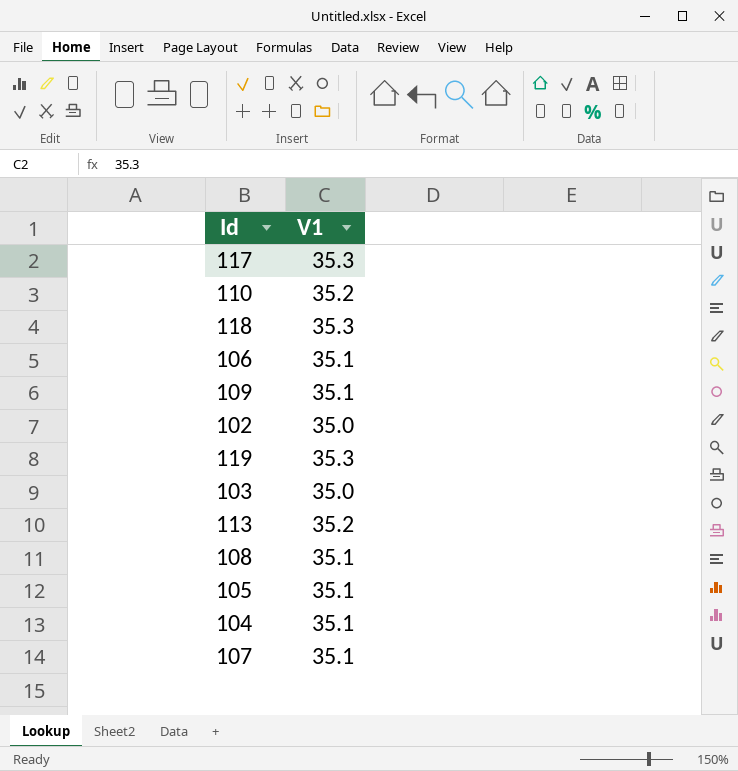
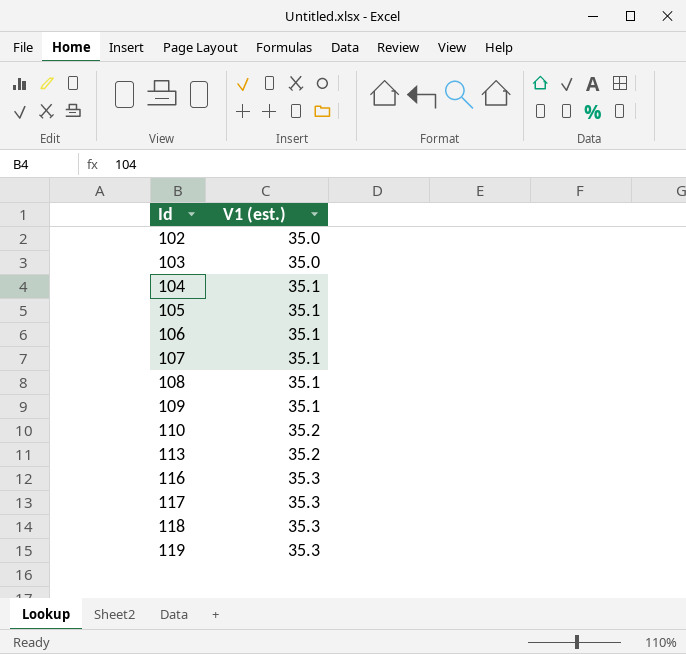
row order: none -> Id ascending
column name: V1 -> V1 (est.)
row 116: none -> 35.3

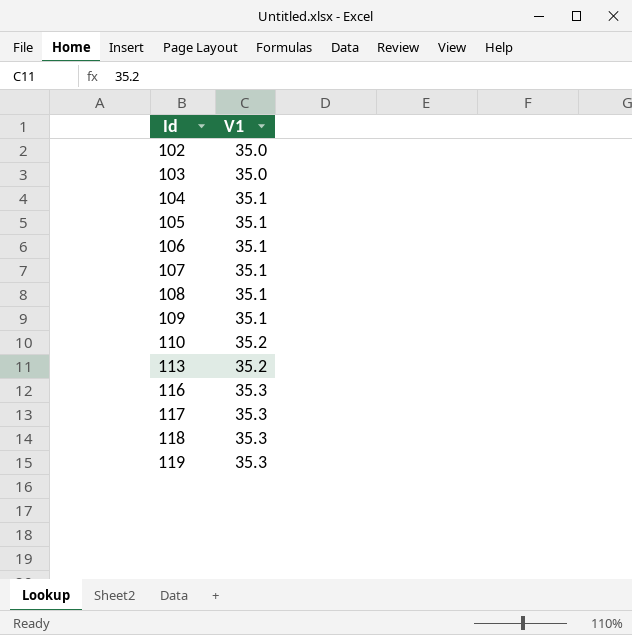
column name: V1 (est.) -> V1

